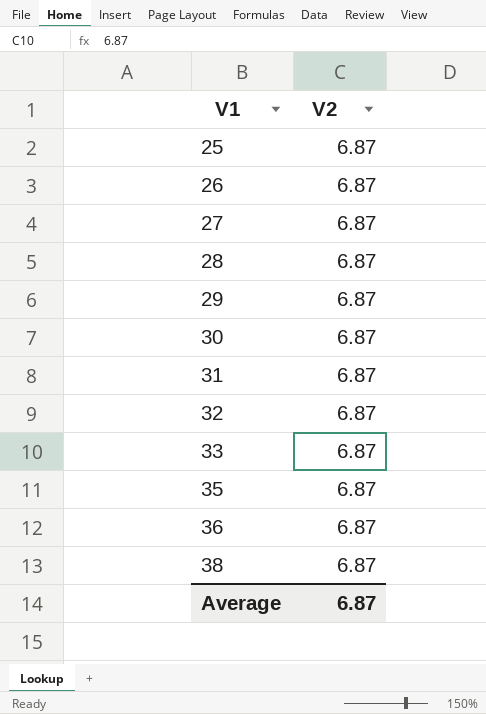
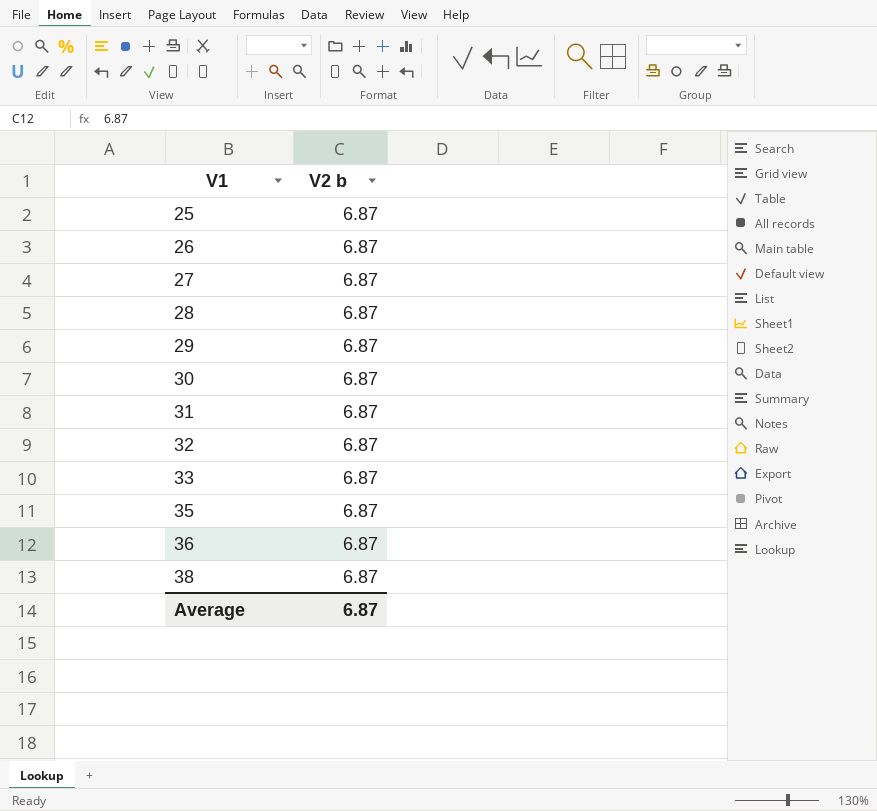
column name: V2 -> V2 b

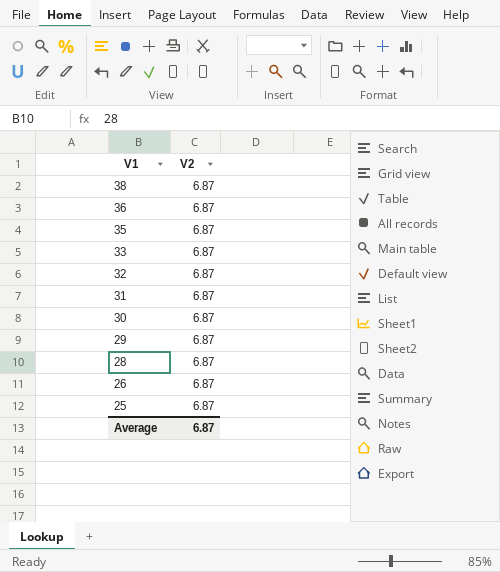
row order: V1 ascending -> V1 descending
column name: V2 b -> V2
row 27: 6.87 -> none

